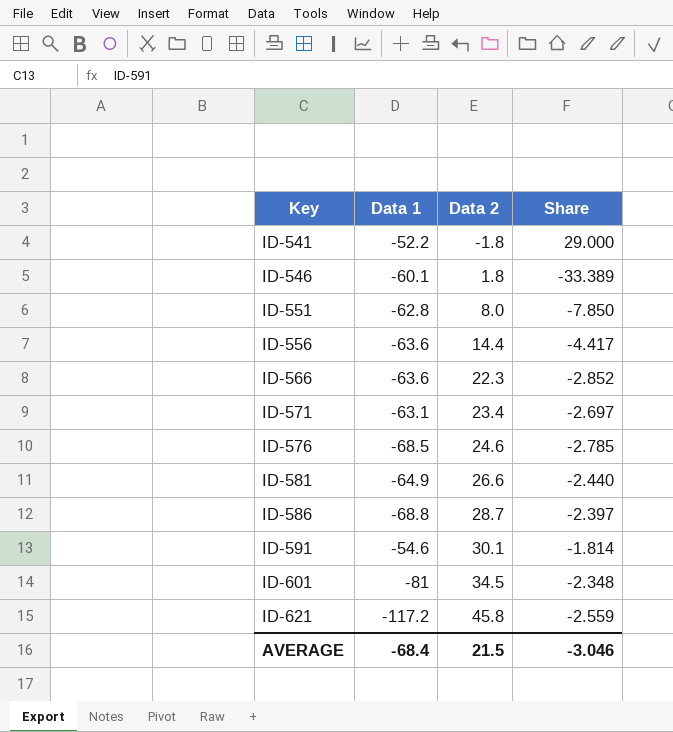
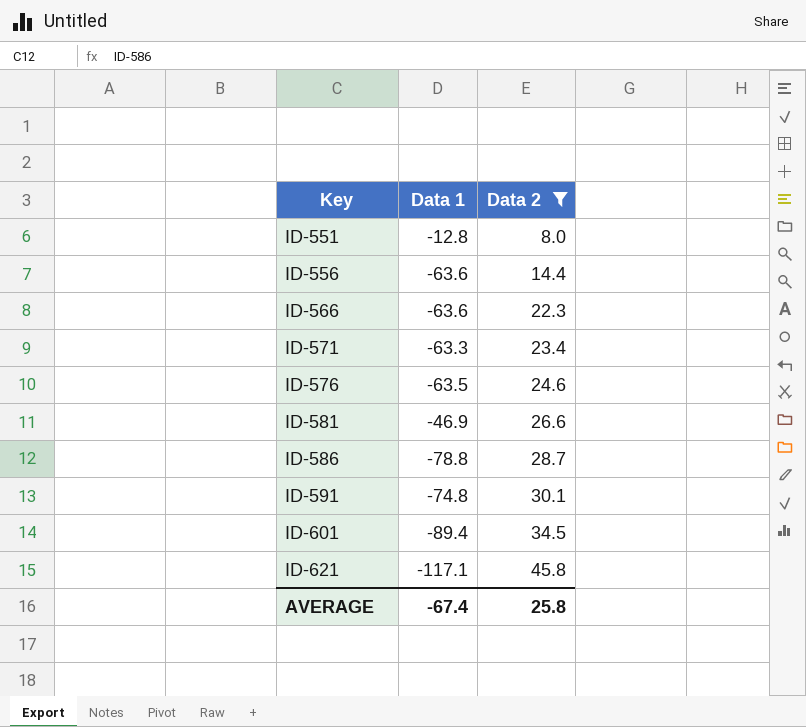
filter: none -> Data 2 >= 8.0
column Share | formula: [Data 1] / [Data 2] -> none
ID-551 | Data 1: -62.8 -> -12.8
ID-571 | Data 1: -63.1 -> -63.3
ID-576 | Data 1: -68.5 -> -63.5
ID-581 | Data 1: -64.9 -> -46.9
ID-586 | Data 1: -68.8 -> -78.8
ID-591 | Data 1: -54.6 -> -74.8
ID-601 | Data 1: -81 -> -89.4
ID-621 | Data 1: -117.2 -> -117.1
AVERAGE | Data 1: -68.4 -> -67.4
AVERAGE | Data 2: 21.5 -> 25.8

